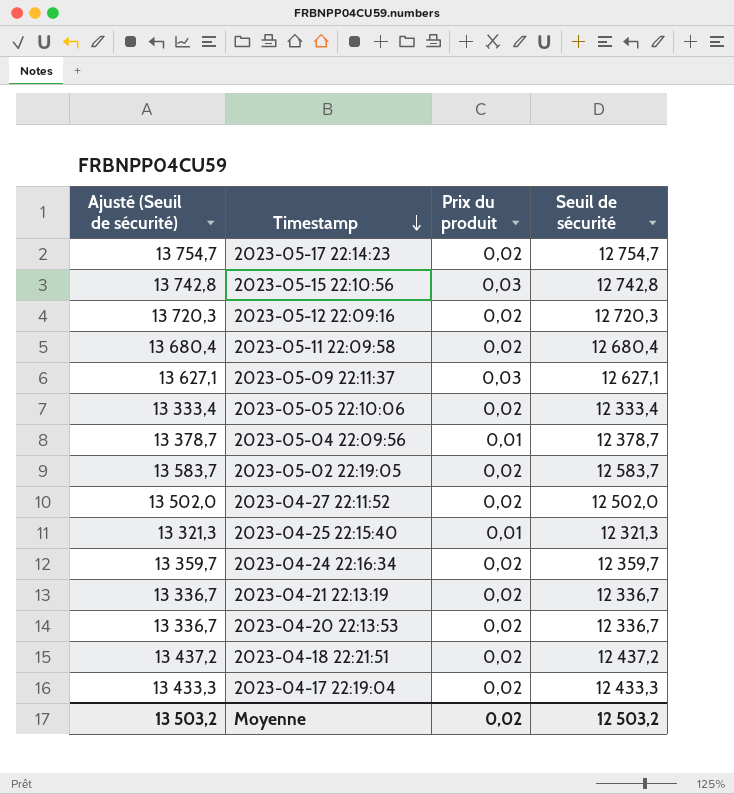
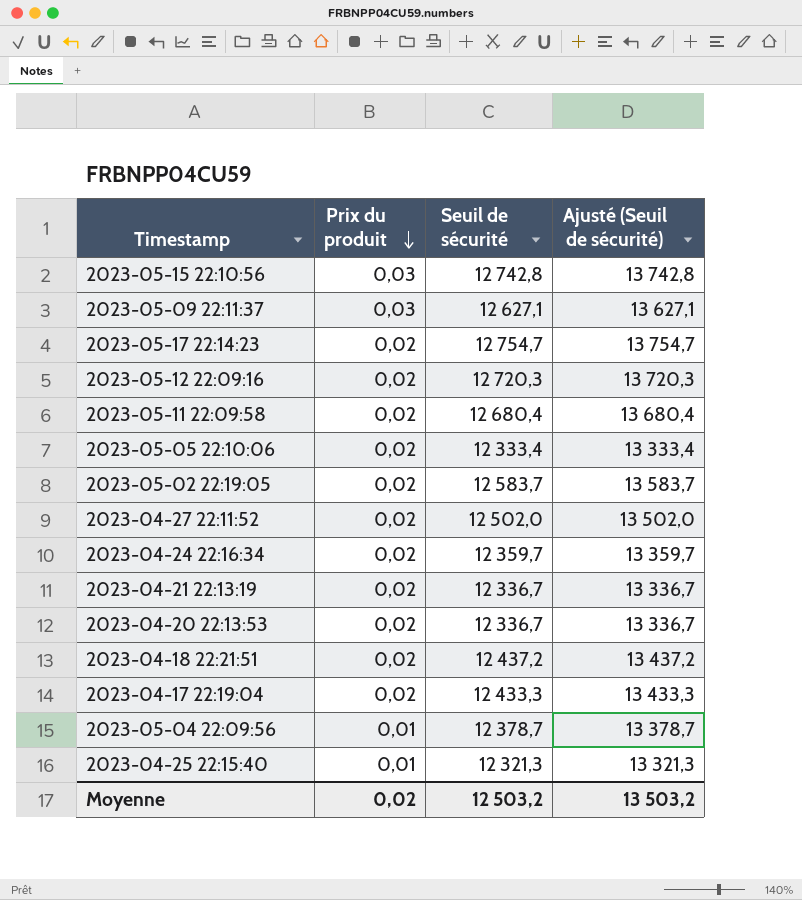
row order: Timestamp descending -> Prix du produit descending
column Ajusté (Seuil de sécurité) | position: 1 -> 4

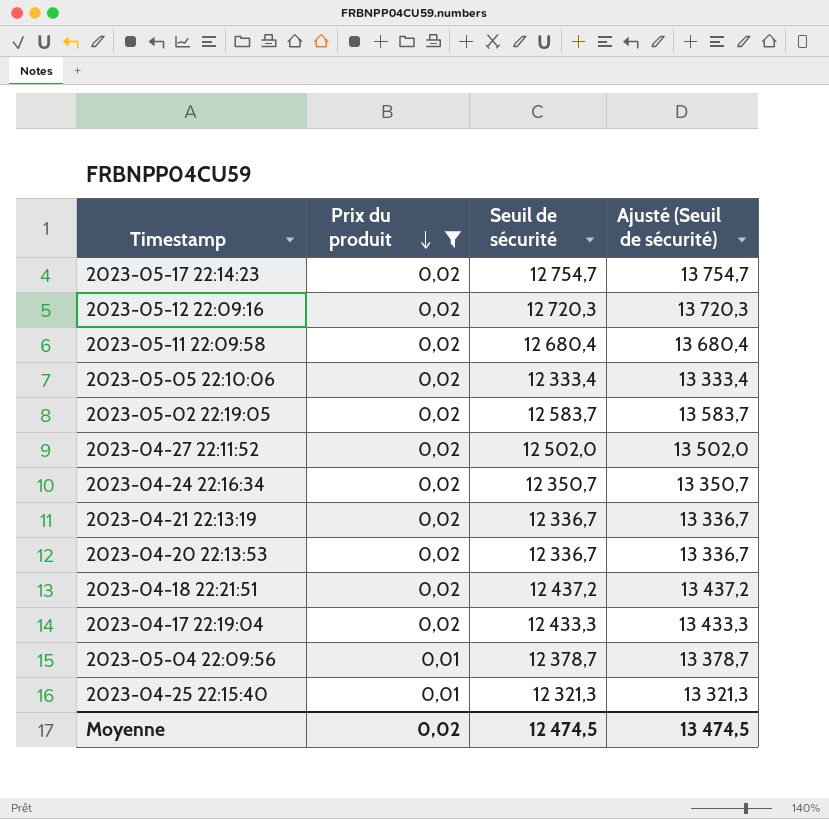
filter: none -> Prix du produit != 0,03
2023-04-24 22:16:34 | Seuil de sécurité: 12 359,7 -> 12 350,7
2023-04-24 22:16:34 | Ajusté (Seuil de sécurité): 13 359,7 -> 13 350,7
Moyenne | Seuil de sécurité: 12 503,2 -> 12 474,5
Moyenne | Ajusté (Seuil de sécurité): 13 503,2 -> 13 474,5

